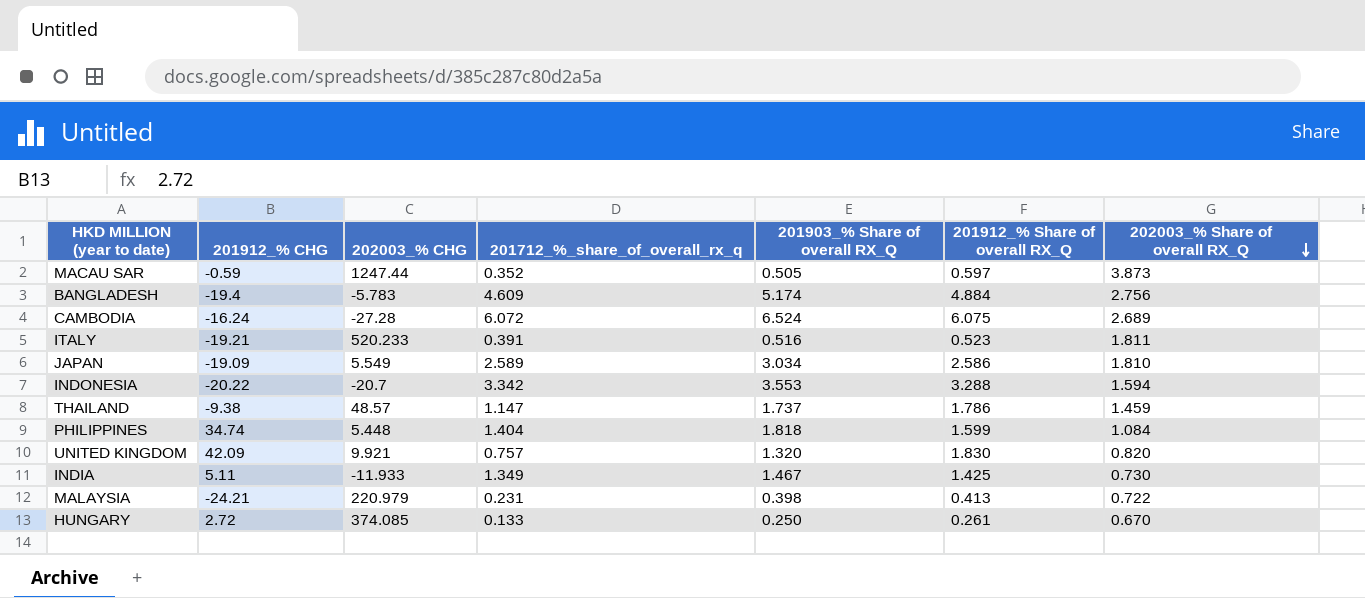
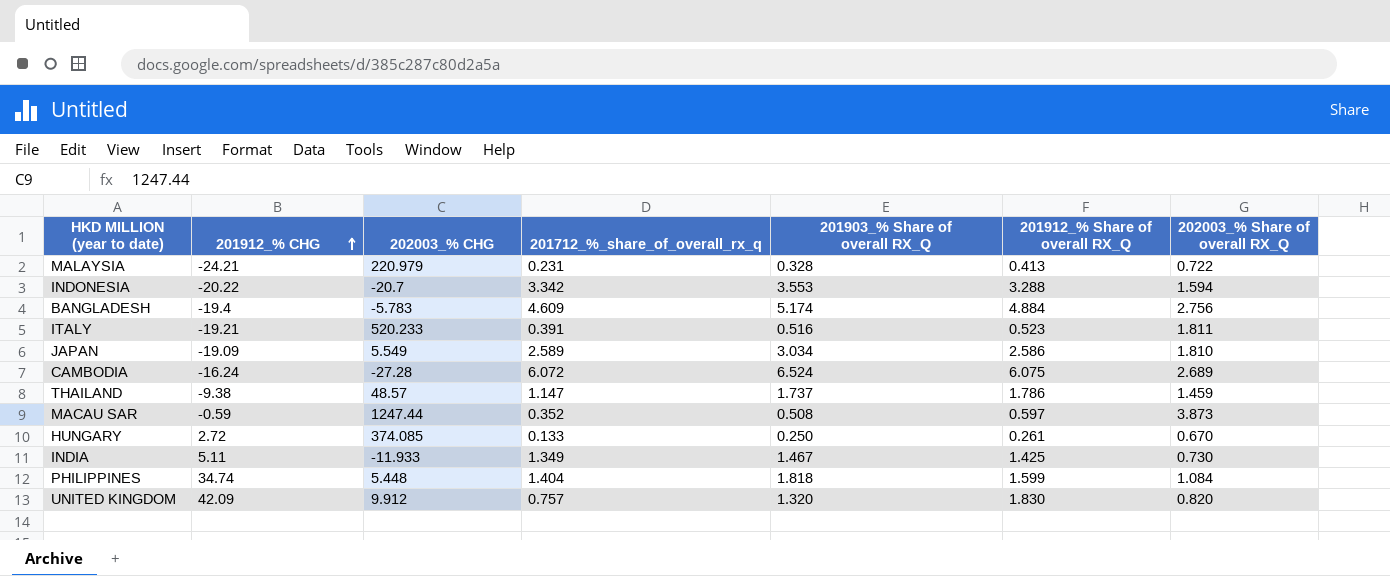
row order: 202003_% Share of overall RX_Q descending -> 201912_% CHG ascending
MALAYSIA | 201903_% Share of overall RX_Q: 0.398 -> 0.328
MACAU SAR | 201903_% Share of overall RX_Q: 0.505 -> 0.508
UNITED KINGDOM | 202003_% CHG: 9.921 -> 9.912

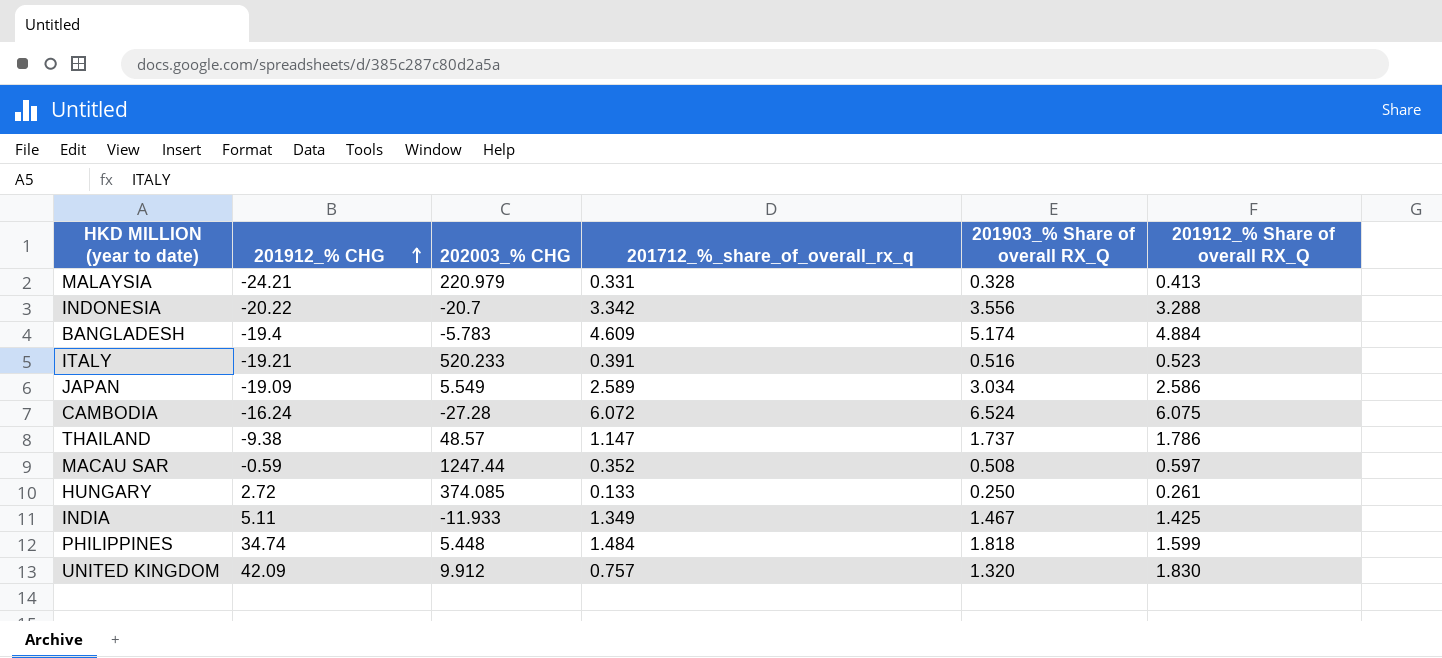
column 202003_% Share of overall RX_Q | position: 7 -> none
MALAYSIA | 201712_%_share_of_overall_rx_q: 0.231 -> 0.331
INDONESIA | 201903_% Share of overall RX_Q: 3.553 -> 3.556
PHILIPPINES | 201712_%_share_of_overall_rx_q: 1.404 -> 1.484

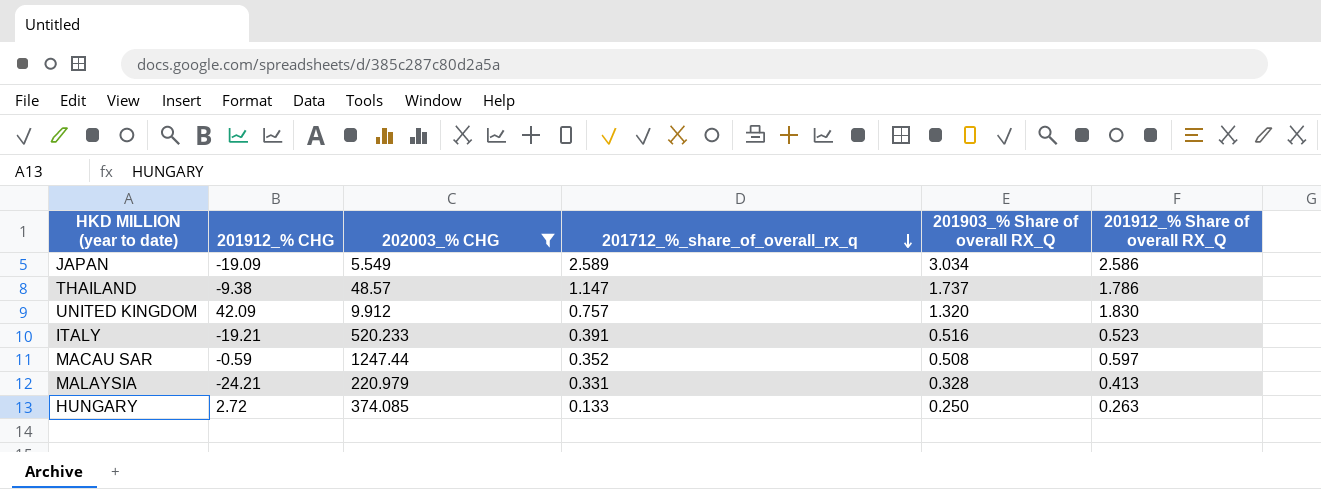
filter: none -> 202003_% CHG >= 5.549
row order: 201912_% CHG ascending -> 201712_%_share_of_overall_rx_q descending
HUNGARY | 201912_% Share of overall RX_Q: 0.261 -> 0.263

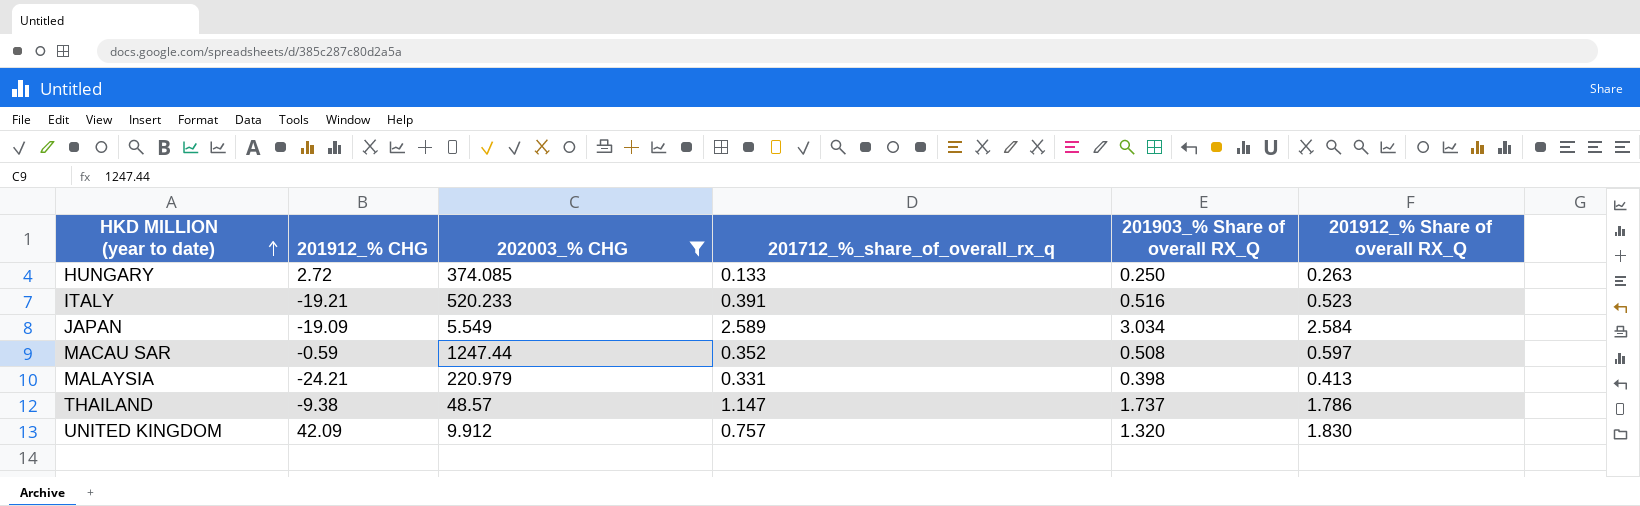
row order: 201712_%_share_of_overall_rx_q descending -> HKD MILLION (year to date) ascending
JAPAN | 201912_% Share of overall RX_Q: 2.586 -> 2.584
MALAYSIA | 201903_% Share of overall RX_Q: 0.328 -> 0.398

